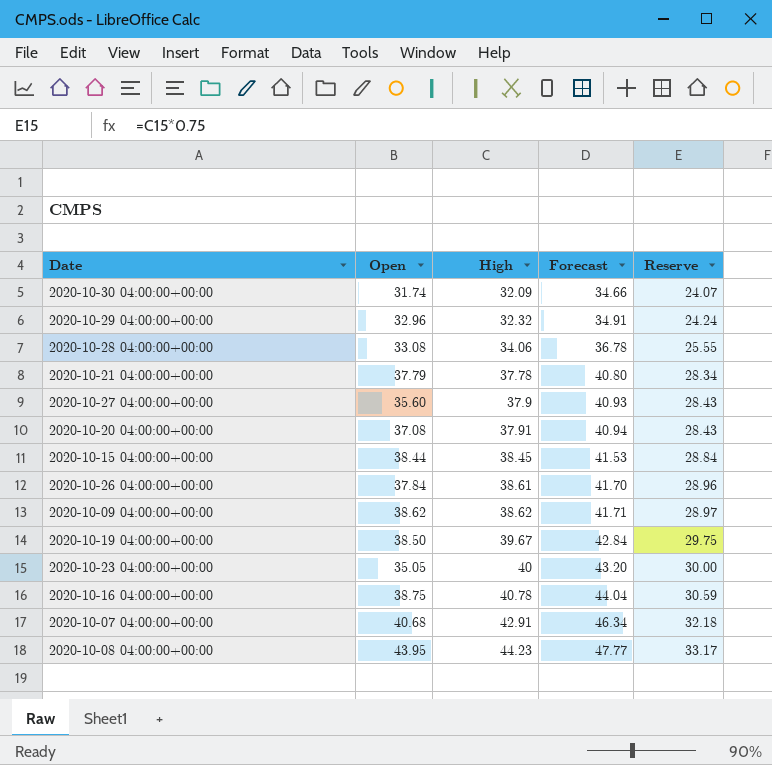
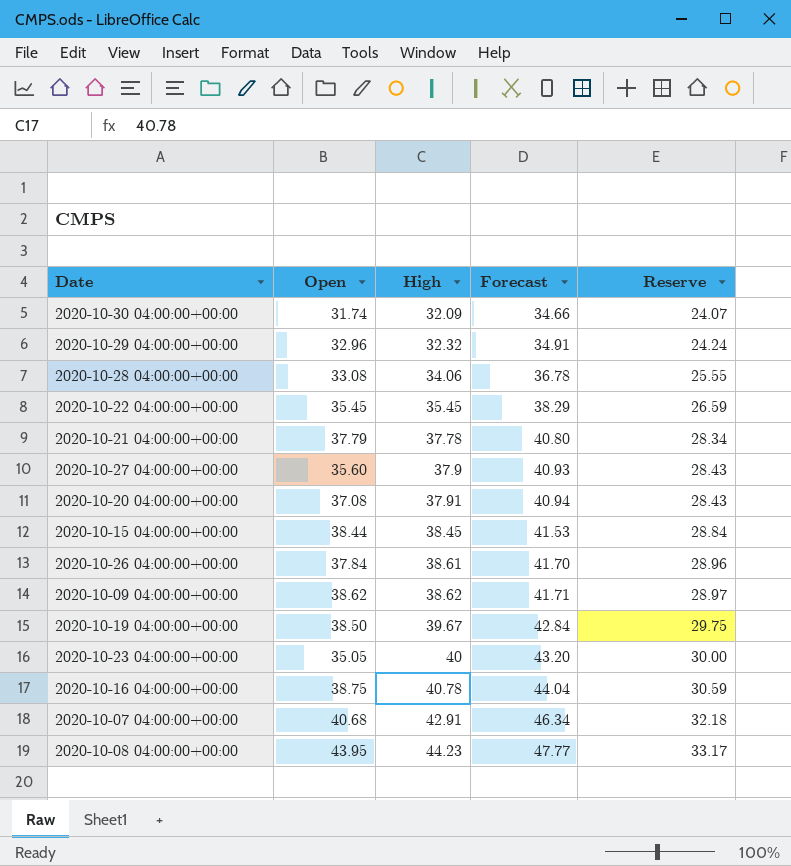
row 2020-10-22 04:00:00+00:00: none -> 35.45 | 35.45 | 38.29 | 26.59

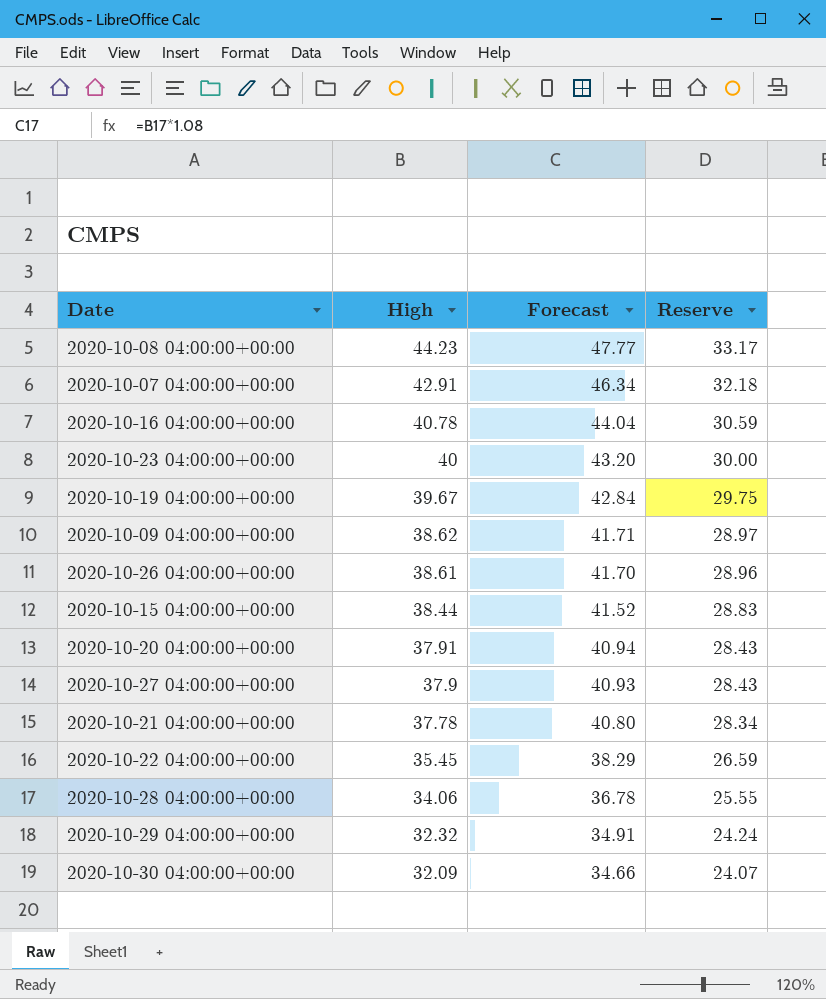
row order: High ascending -> High descending
column Open | position: 2 -> none
2020-10-15 04:00:00+00:00 | High: 38.45 -> 38.44
2020-10-15 04:00:00+00:00 | Forecast: 41.53 -> 41.52
2020-10-15 04:00:00+00:00 | Reserve: 28.84 -> 28.83

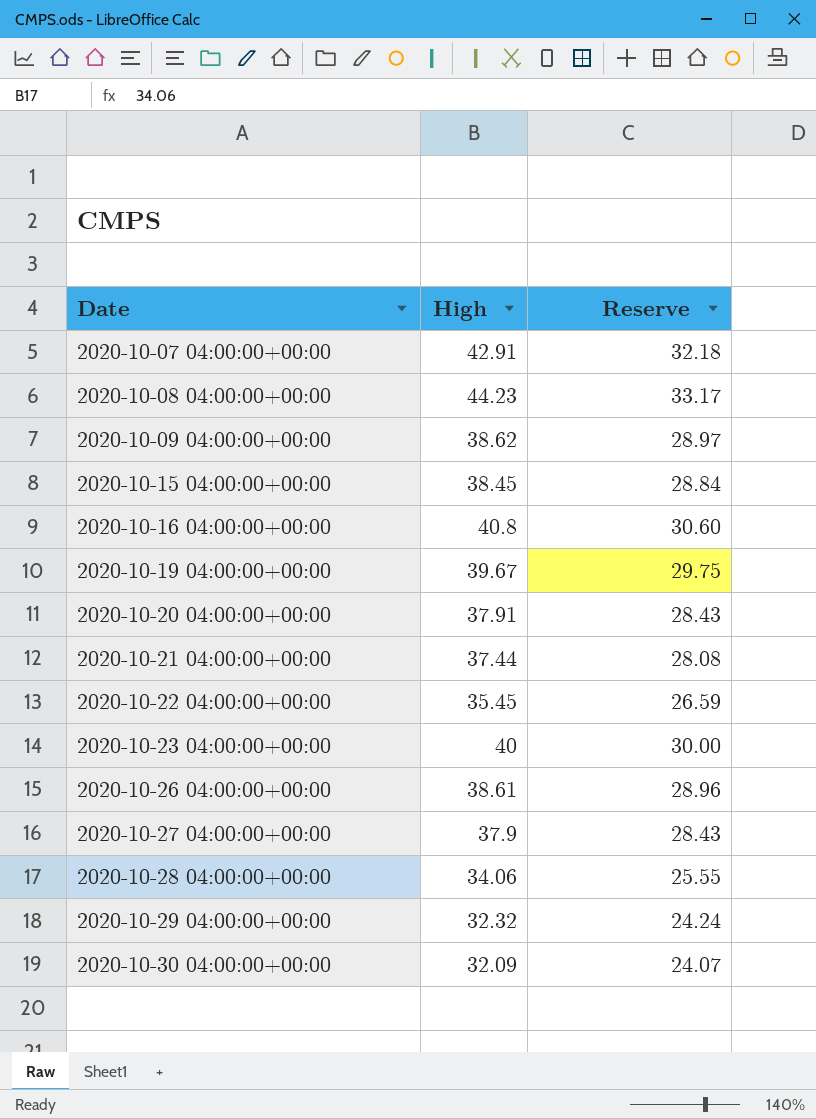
row order: High descending -> Date ascending
column Forecast | formula: [High] * 1.08 -> none
2020-10-15 04:00:00+00:00 | High: 38.44 -> 38.45
2020-10-15 04:00:00+00:00 | Reserve: 28.83 -> 28.84
2020-10-16 04:00:00+00:00 | High: 40.78 -> 40.8
2020-10-16 04:00:00+00:00 | Reserve: 30.59 -> 30.60
2020-10-21 04:00:00+00:00 | High: 37.78 -> 37.44
2020-10-21 04:00:00+00:00 | Reserve: 28.34 -> 28.08

